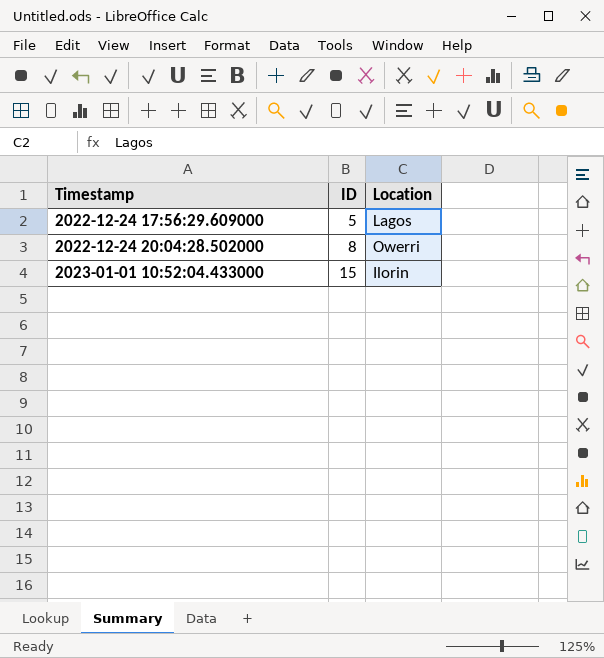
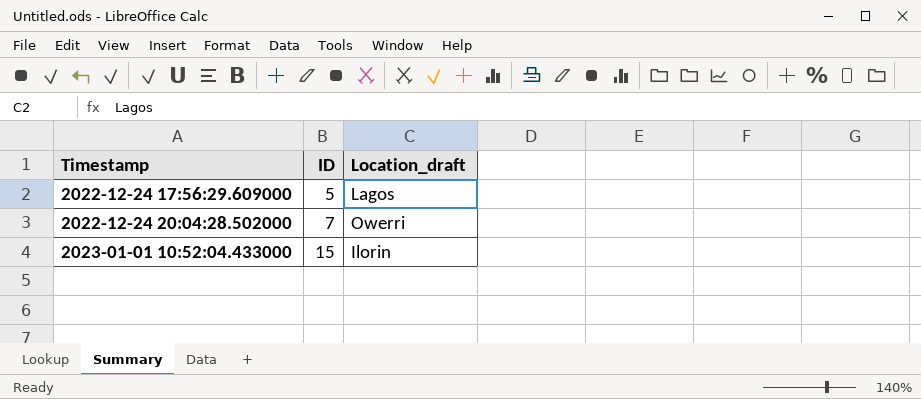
column name: Location -> Location_draft
2022-12-24 20:04:28.502000 | ID: 8 -> 7

